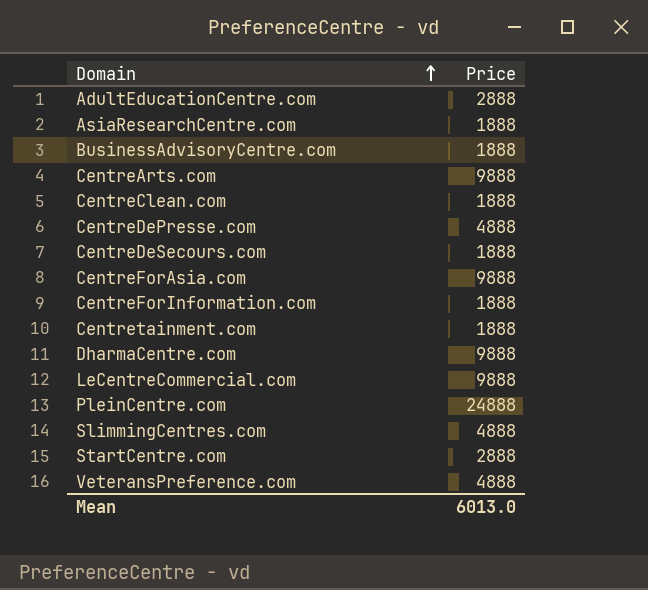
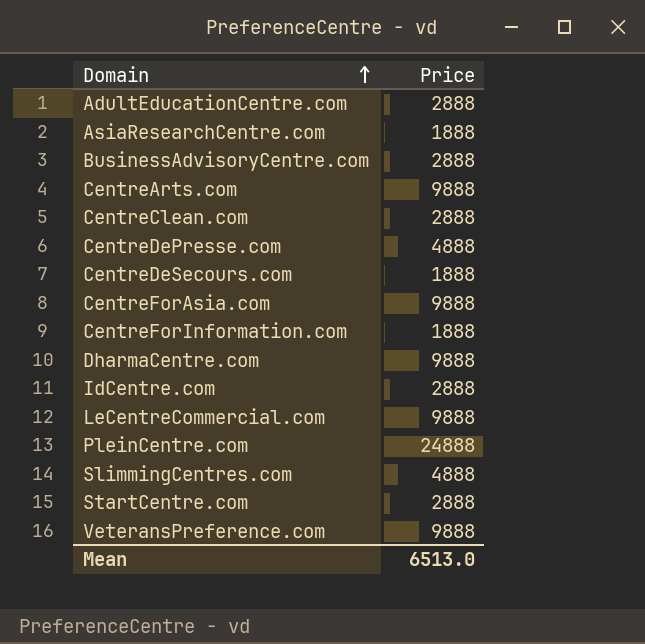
row Centretainment.com: 1888 -> none
BusinessAdvisoryCentre.com | Price: 1888 -> 2888
CentreClean.com | Price: 1888 -> 2888
row IdCentre.com: none -> 2888
VeteransPreference.com | Price: 4888 -> 9888
Mean | Price: 6013.0 -> 6513.0

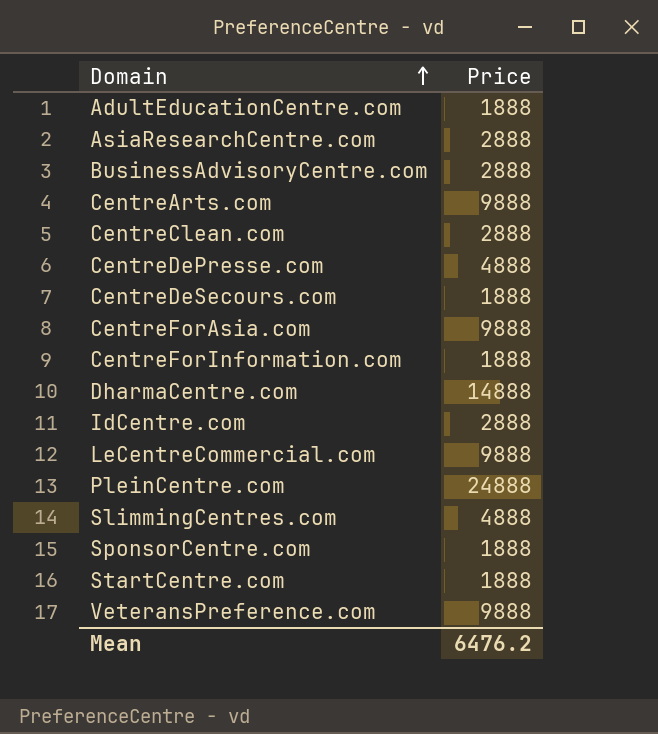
AdultEducationCentre.com | Price: 2888 -> 1888
AsiaResearchCentre.com | Price: 1888 -> 2888
DharmaCentre.com | Price: 9888 -> 14888
row SponsorCentre.com: none -> 1888
StartCentre.com | Price: 2888 -> 1888
Mean | Price: 6513.0 -> 6476.2

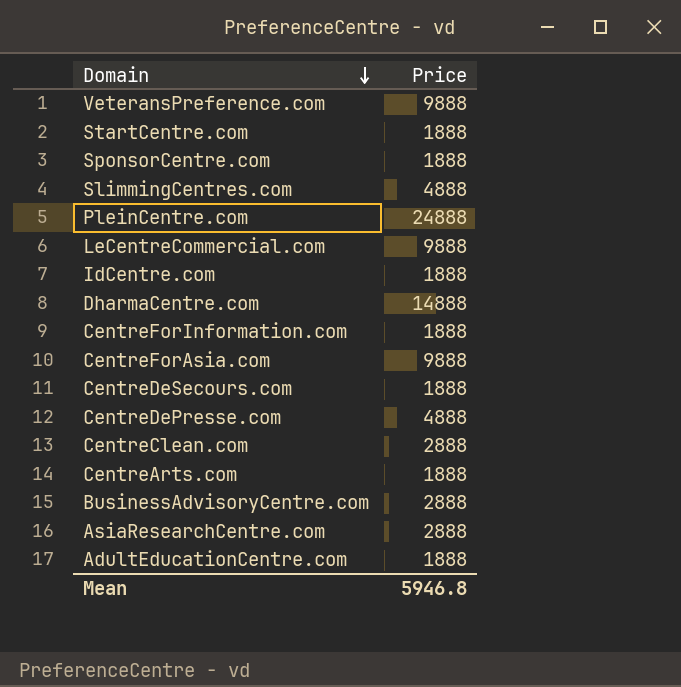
row order: Domain ascending -> Domain descending
IdCentre.com | Price: 2888 -> 1888
CentreArts.com | Price: 9888 -> 1888
Mean | Price: 6476.2 -> 5946.8

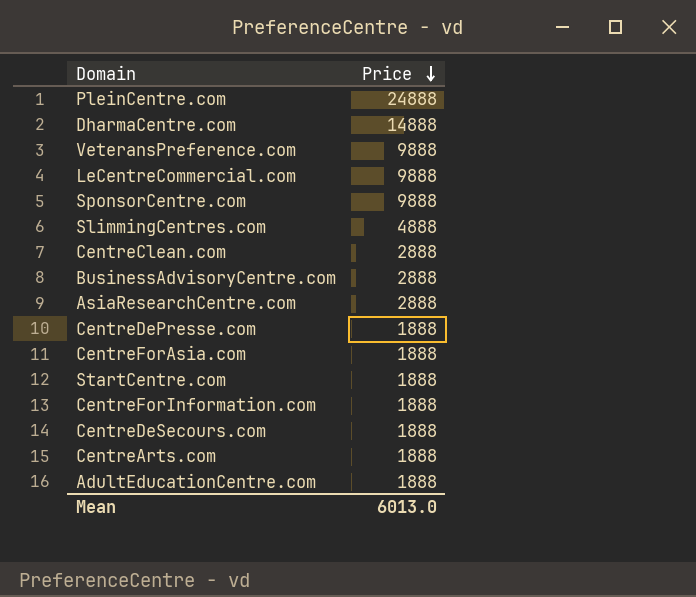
row order: Domain descending -> Price descending
row IdCentre.com: 1888 -> none
SponsorCentre.com | Price: 1888 -> 9888
CentreDePresse.com | Price: 4888 -> 1888
CentreForAsia.com | Price: 9888 -> 1888
Mean | Price: 5946.8 -> 6013.0

